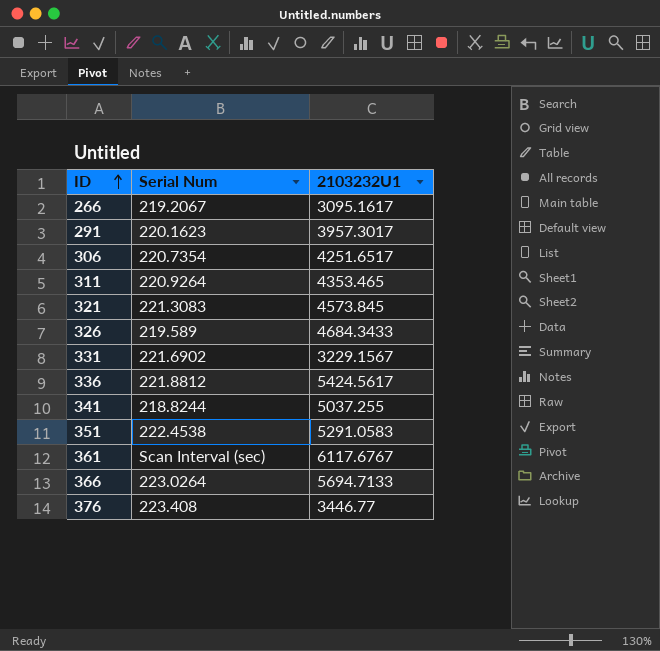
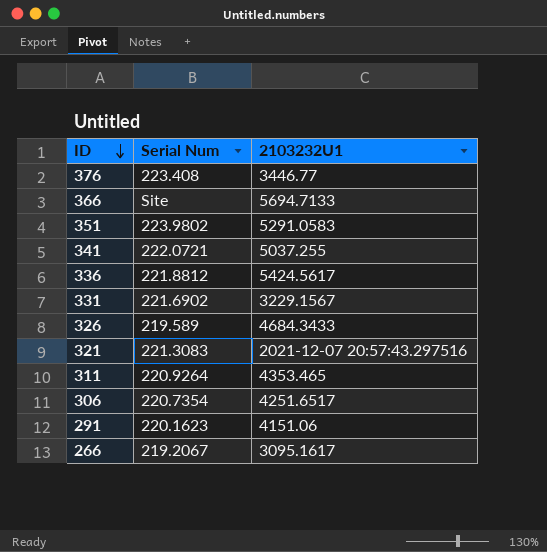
row order: ID ascending -> ID descending
row 361: Scan Interval (sec) | 6117.6767 -> none
366 | Serial Num: 223.0264 -> Site
351 | Serial Num: 222.4538 -> 223.9802
341 | Serial Num: 218.8244 -> 222.0721
321 | 2103232U1: 4573.845 -> 2021-12-07 20:57:43.297516
291 | 2103232U1: 3957.3017 -> 4151.06

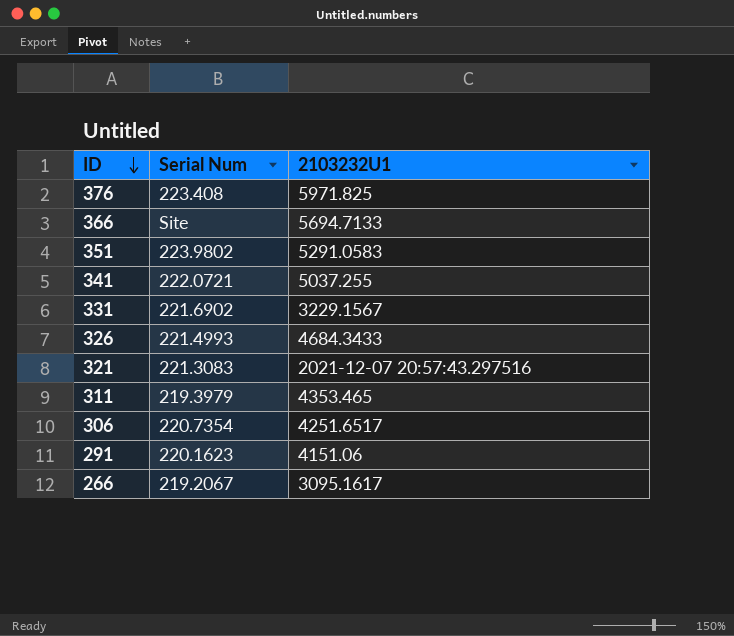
row 336: 221.8812 | 5424.5617 -> none
376 | 2103232U1: 3446.77 -> 5971.825
326 | Serial Num: 219.589 -> 221.4993
311 | Serial Num: 220.9264 -> 219.3979

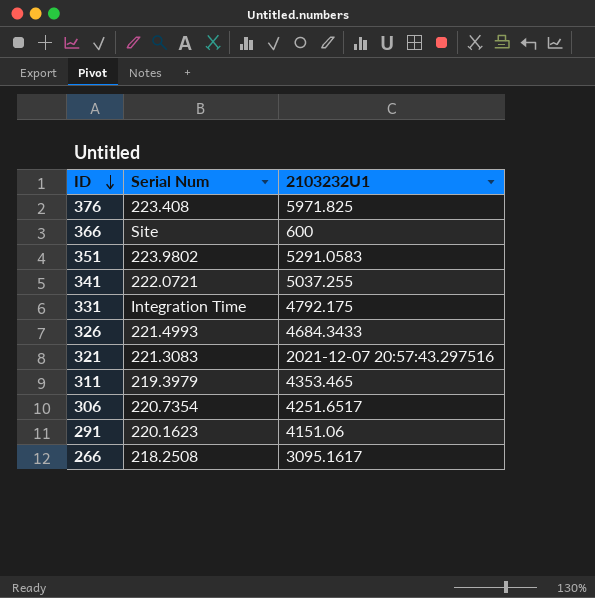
366 | 2103232U1: 5694.7133 -> 600
331 | Serial Num: 221.6902 -> Integration Time
331 | 2103232U1: 3229.1567 -> 4792.175
266 | Serial Num: 219.2067 -> 218.2508

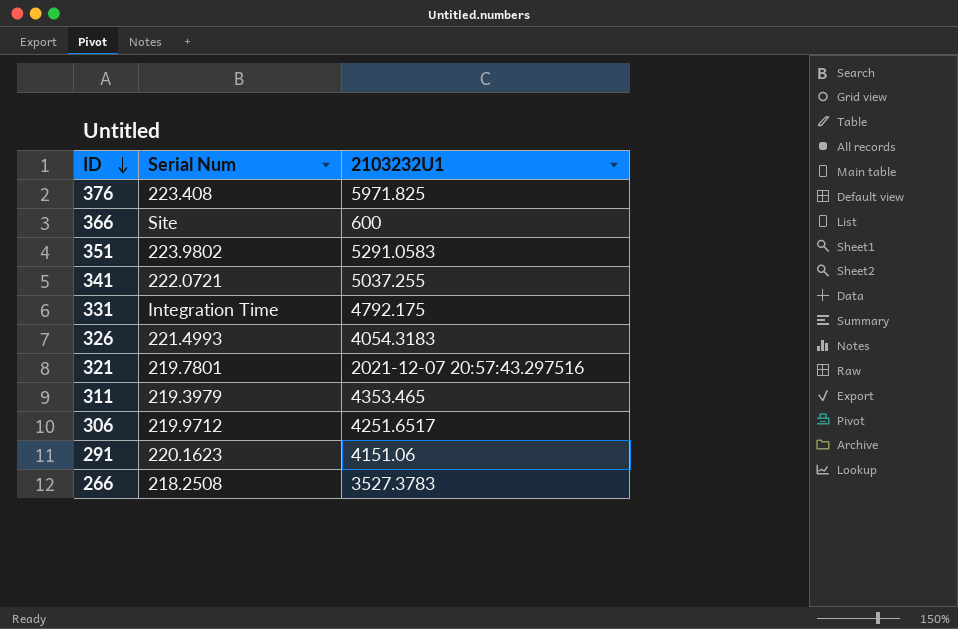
326 | 2103232U1: 4684.3433 -> 4054.3183
321 | Serial Num: 221.3083 -> 219.7801
306 | Serial Num: 220.7354 -> 219.9712
266 | 2103232U1: 3095.1617 -> 3527.3783

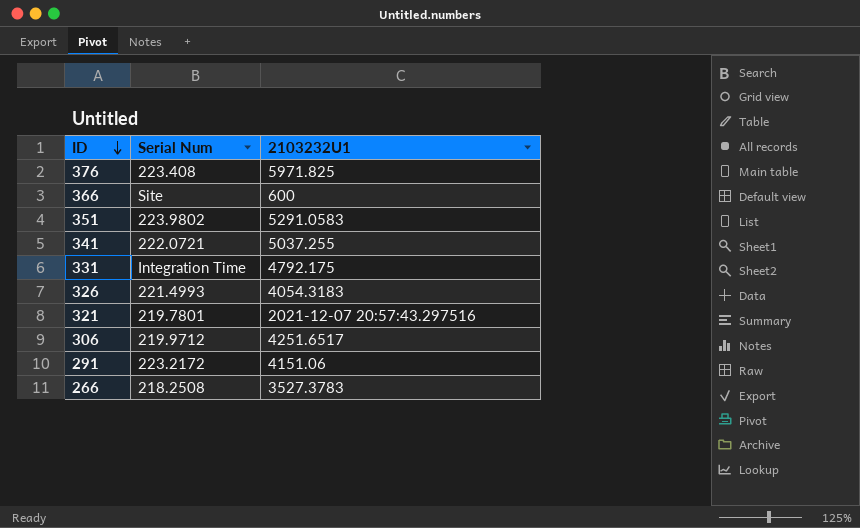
row 311: 219.3979 | 4353.465 -> none
291 | Serial Num: 220.1623 -> 223.2172

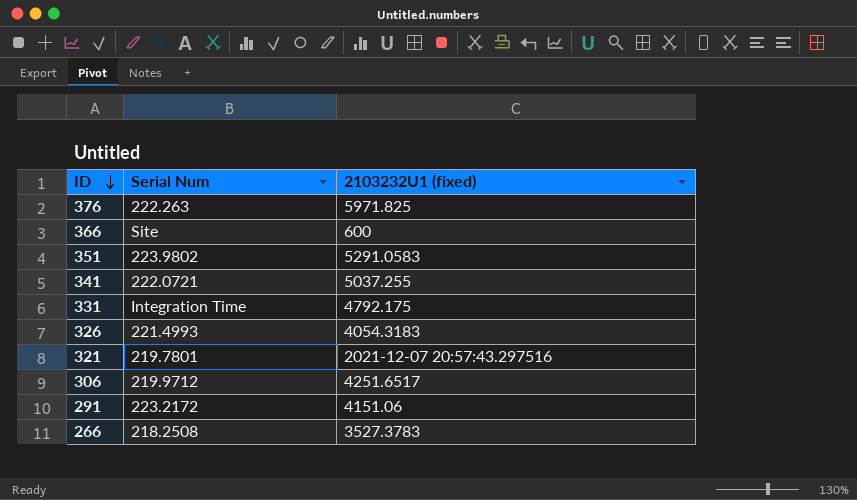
column name: 2103232U1 -> 2103232U1 (fixed)
376 | Serial Num: 223.408 -> 222.263

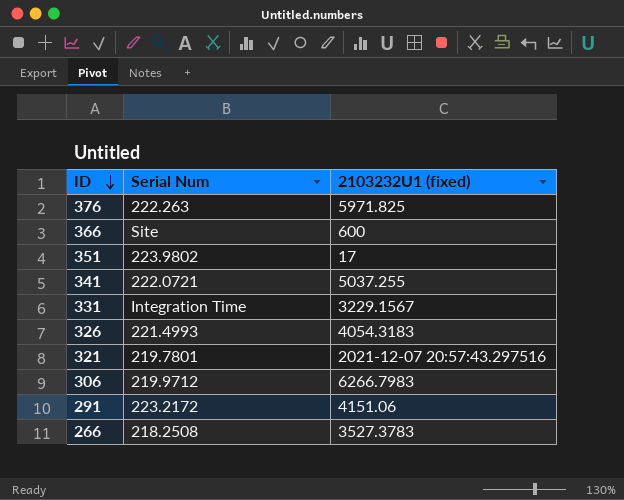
351 | 2103232U1 (fixed): 5291.0583 -> 17
331 | 2103232U1 (fixed): 4792.175 -> 3229.1567
306 | 2103232U1 (fixed): 4251.6517 -> 6266.7983

